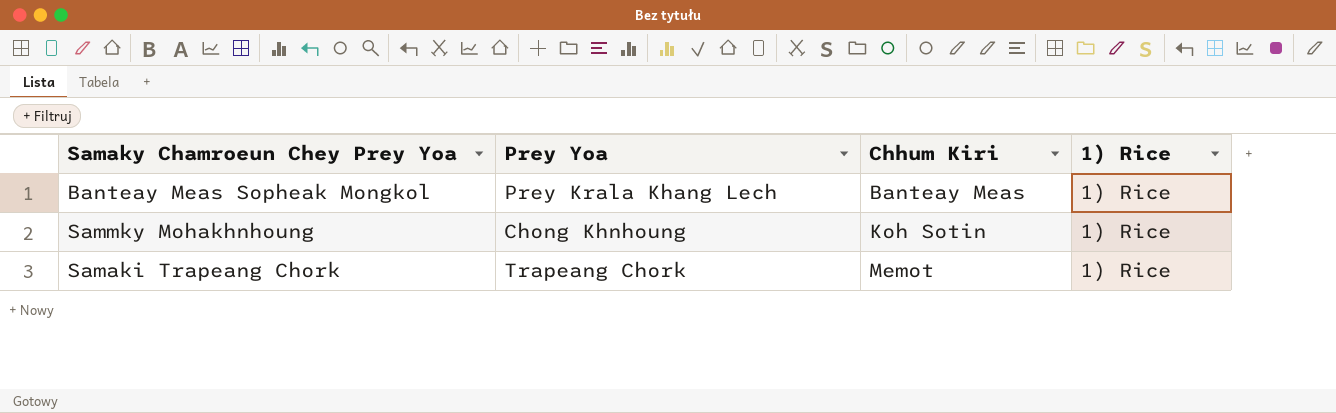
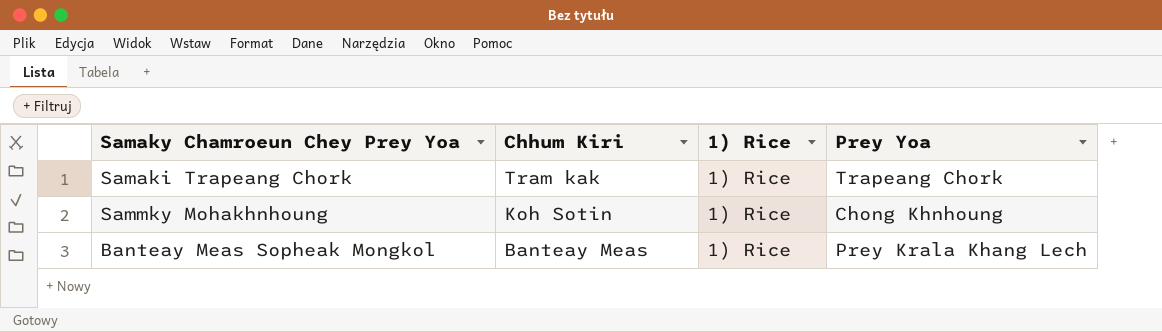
row order: Chhum Kiri ascending -> Chhum Kiri descending
column Prey Yoa | position: 2 -> 4
Samaki Trapeang Chork | Chhum Kiri: Memot -> Tram kak

